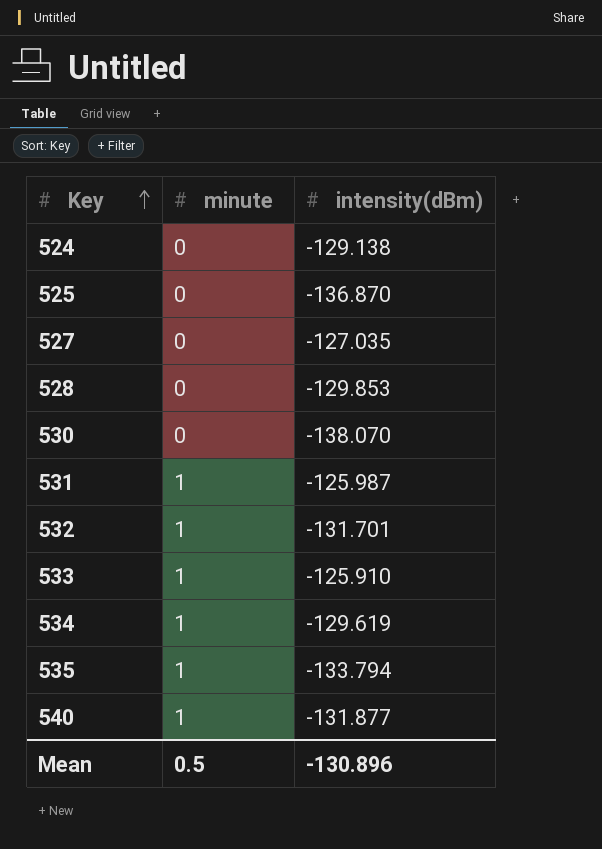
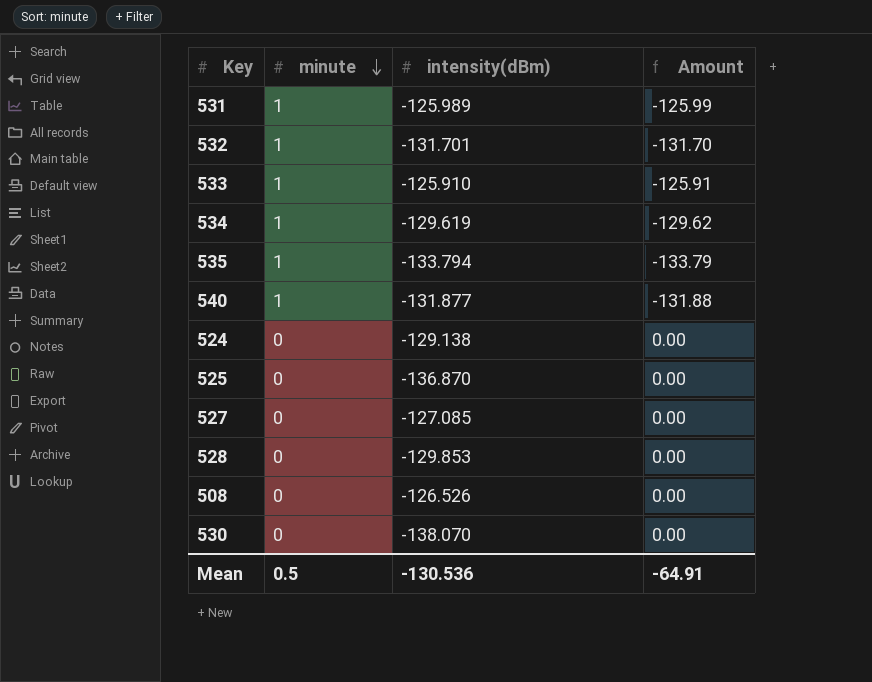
row order: Key ascending -> minute descending
column Amount | formula: none -> [minute] * [intensity(dBm)]
531 | intensity(dBm): -125.987 -> -125.989
527 | intensity(dBm): -127.035 -> -127.085
row 508: none -> 0 | -126.526 | 0.00
Mean | intensity(dBm): -130.896 -> -130.536

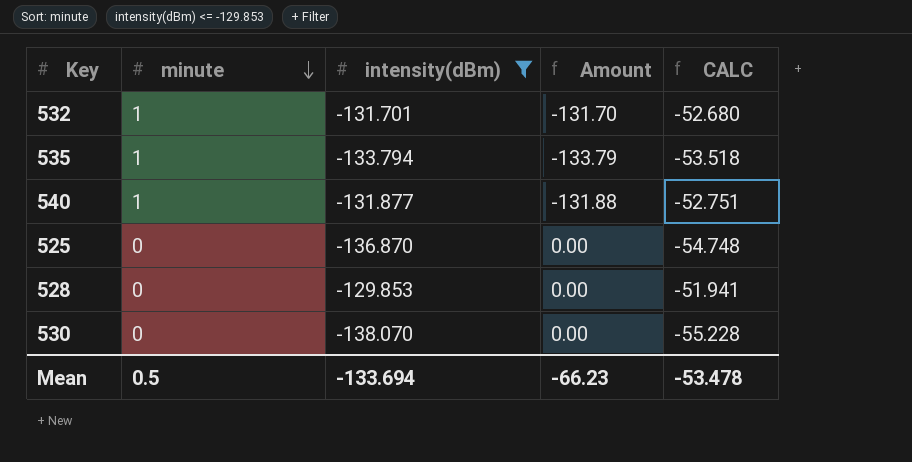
filter: none -> intensity(dBm) <= -129.853
column CALC | formula: none -> [intensity(dBm)] * 0.4
Mean | intensity(dBm): -130.536 -> -133.694
Mean | Amount: -64.91 -> -66.23

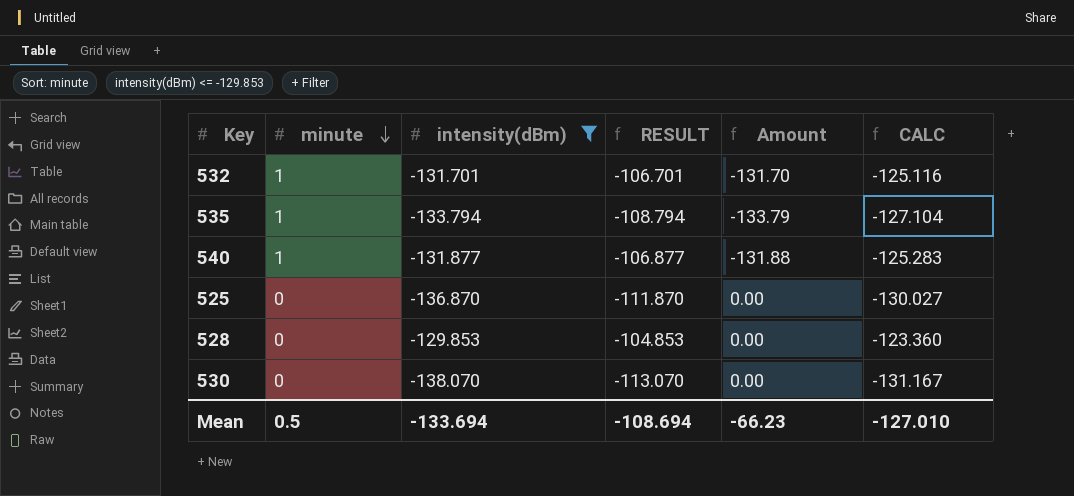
column RESULT | formula: none -> [intensity(dBm)] + 25
column CALC | formula: [intensity(dBm)] * 0.4 -> [intensity(dBm)] * 0.95
Mean | CALC: -53.478 -> -127.010

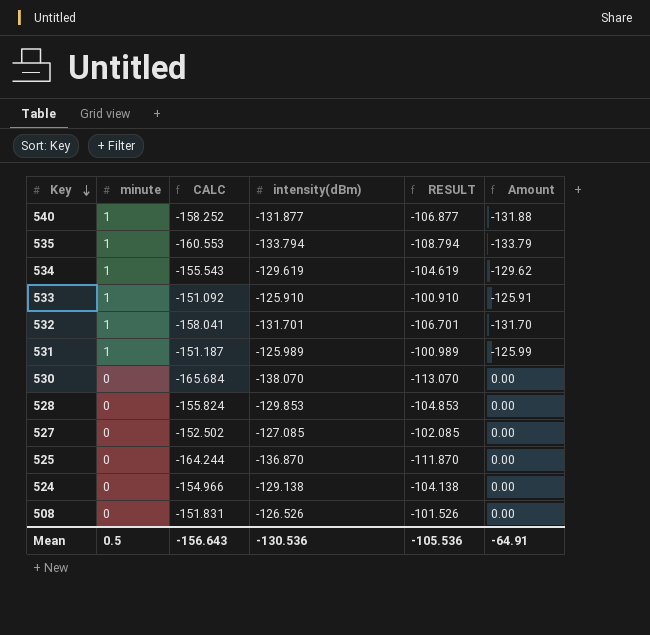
filter: intensity(dBm) <= -129.853 -> none
row order: minute descending -> Key descending
column CALC | formula: [intensity(dBm)] * 0.95 -> [intensity(dBm)] * 1.2
column CALC | position: 6 -> 3
Mean | CALC: -127.010 -> -156.643
Mean | intensity(dBm): -133.694 -> -130.536
Mean | RESULT: -108.694 -> -105.536
Mean | Amount: -66.23 -> -64.91

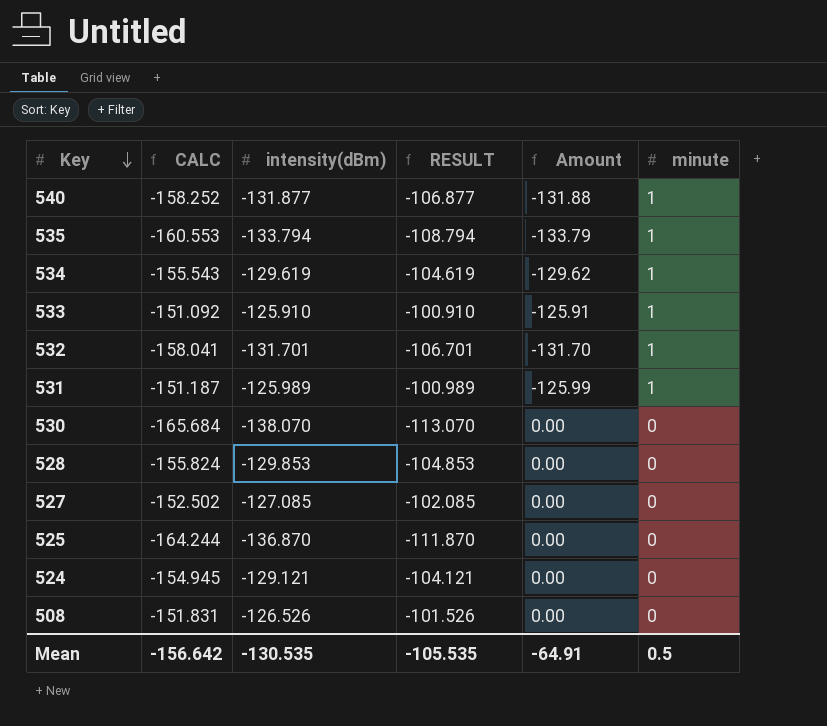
column minute | position: 2 -> 6
524 | CALC: -154.966 -> -154.945
524 | intensity(dBm): -129.138 -> -129.121
524 | RESULT: -104.138 -> -104.121
Mean | CALC: -156.643 -> -156.642
Mean | intensity(dBm): -130.536 -> -130.535
Mean | RESULT: -105.536 -> -105.535

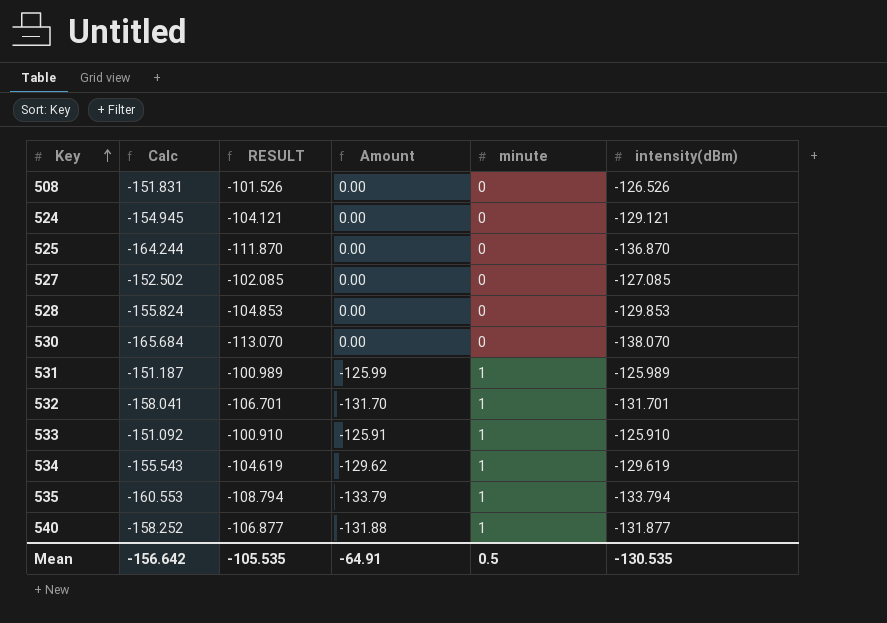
row order: Key descending -> Key ascending
column name: CALC -> Calc
column intensity(dBm) | position: 3 -> 6

